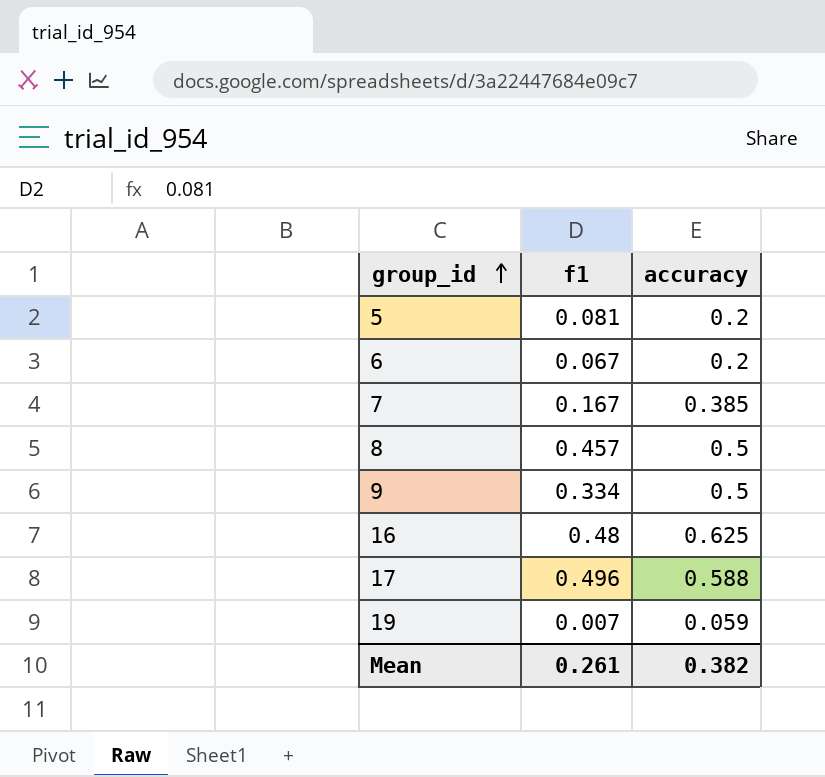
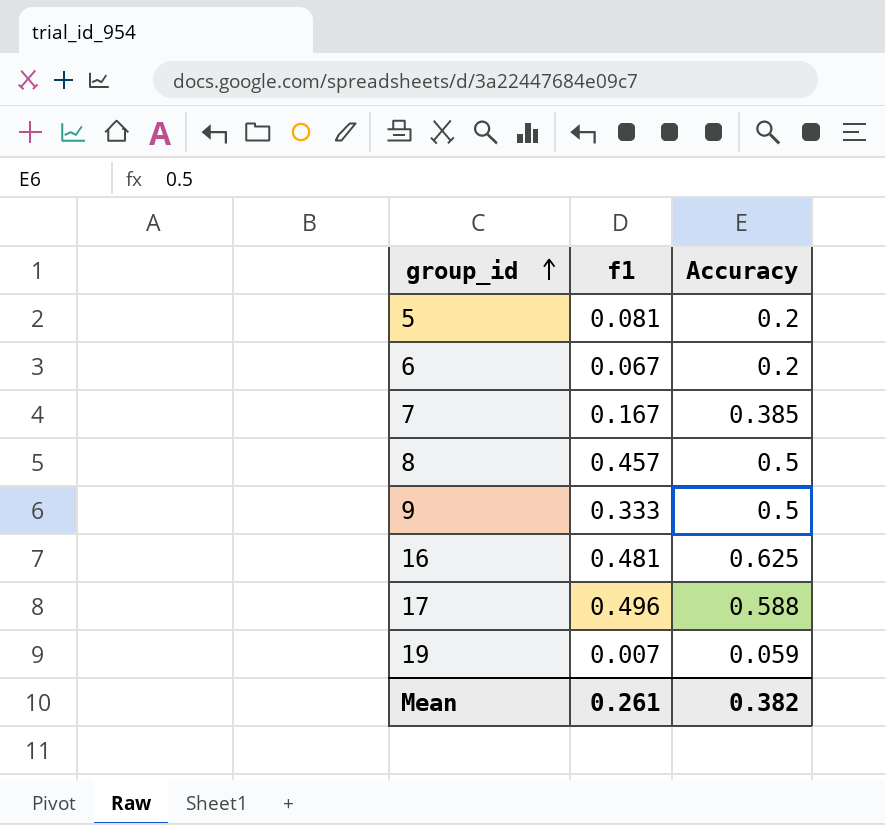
column name: accuracy -> Accuracy
9 | f1: 0.334 -> 0.333
16 | f1: 0.48 -> 0.481

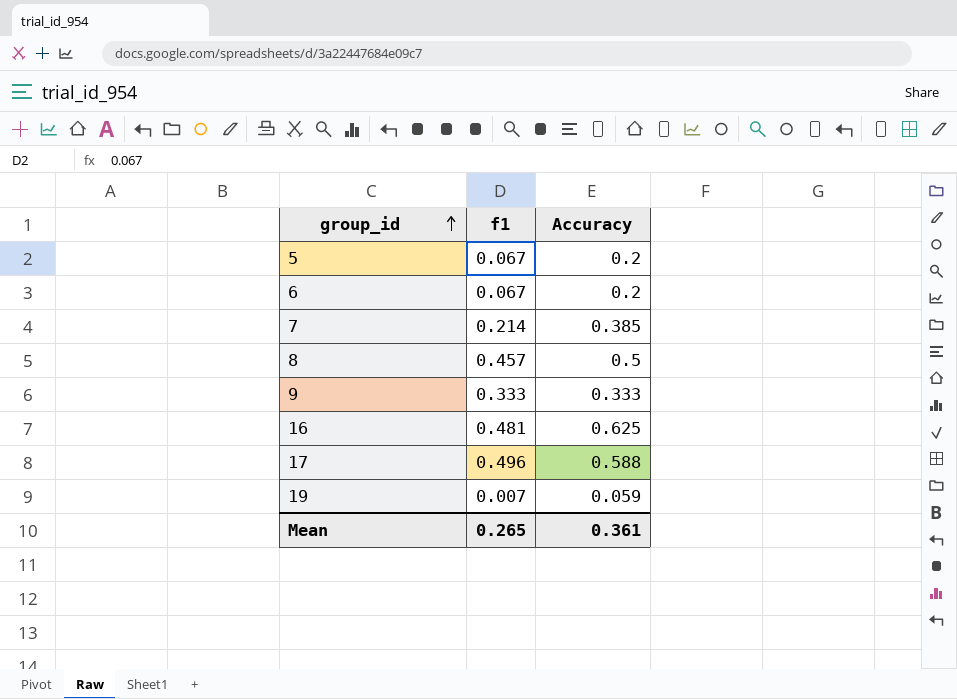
5 | f1: 0.081 -> 0.067
7 | f1: 0.167 -> 0.214
9 | Accuracy: 0.5 -> 0.333
Mean | f1: 0.261 -> 0.265
Mean | Accuracy: 0.382 -> 0.361

